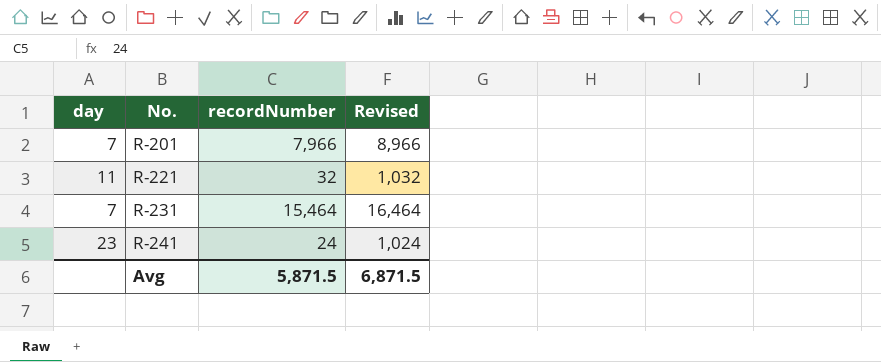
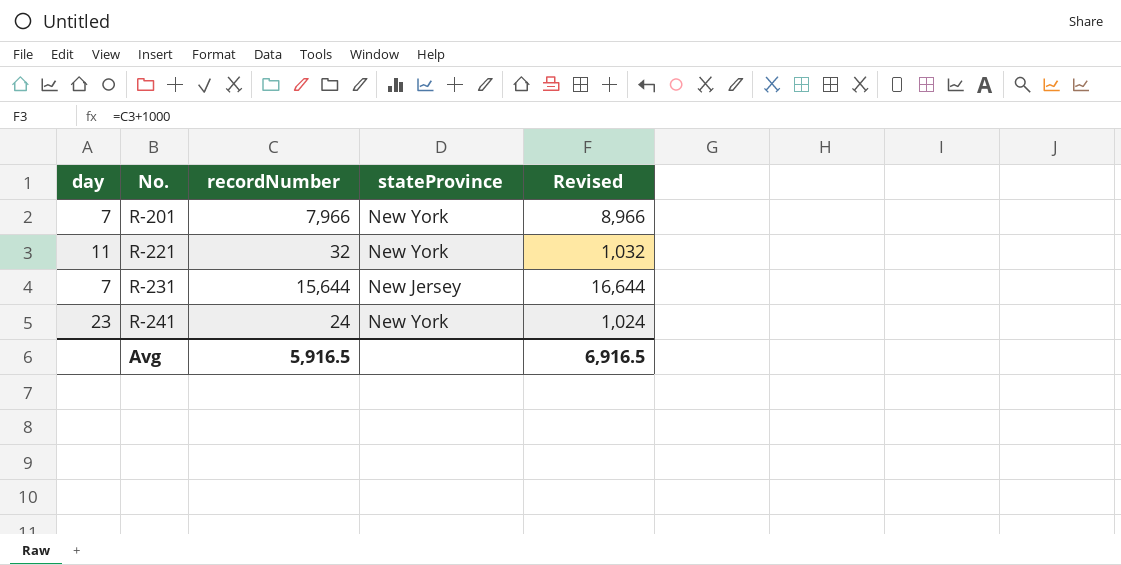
column stateProvince | position: none -> 4
R-231 | recordNumber: 15,464 -> 15,644
R-231 | Revised: 16,464 -> 16,644
Avg | recordNumber: 5,871.5 -> 5,916.5
Avg | Revised: 6,871.5 -> 6,916.5

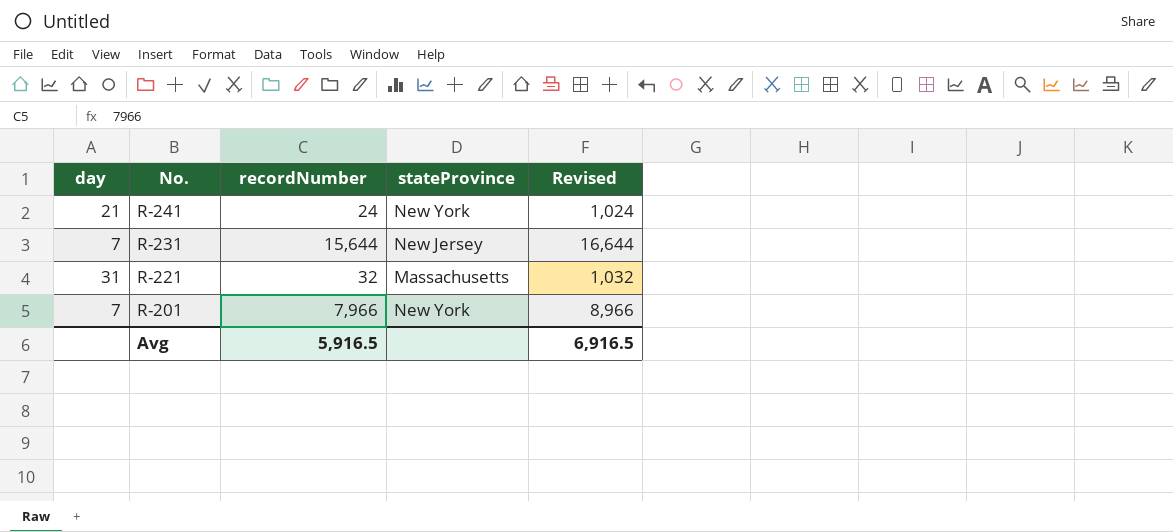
row order: No. ascending -> No. descending
R-241 | day: 23 -> 21
R-221 | day: 11 -> 31
R-221 | stateProvince: New York -> Massachusetts

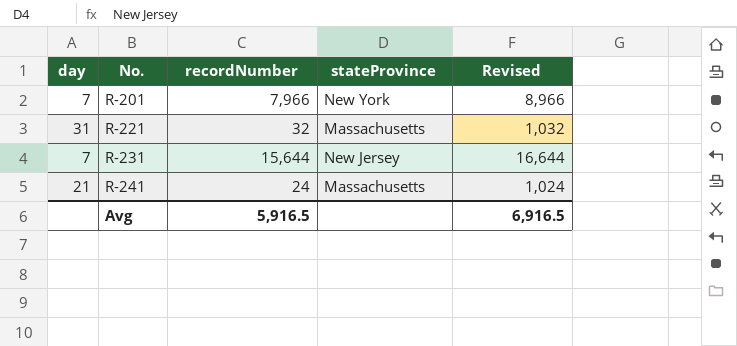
row order: No. descending -> No. ascending
R-241 | stateProvince: New York -> Massachusetts

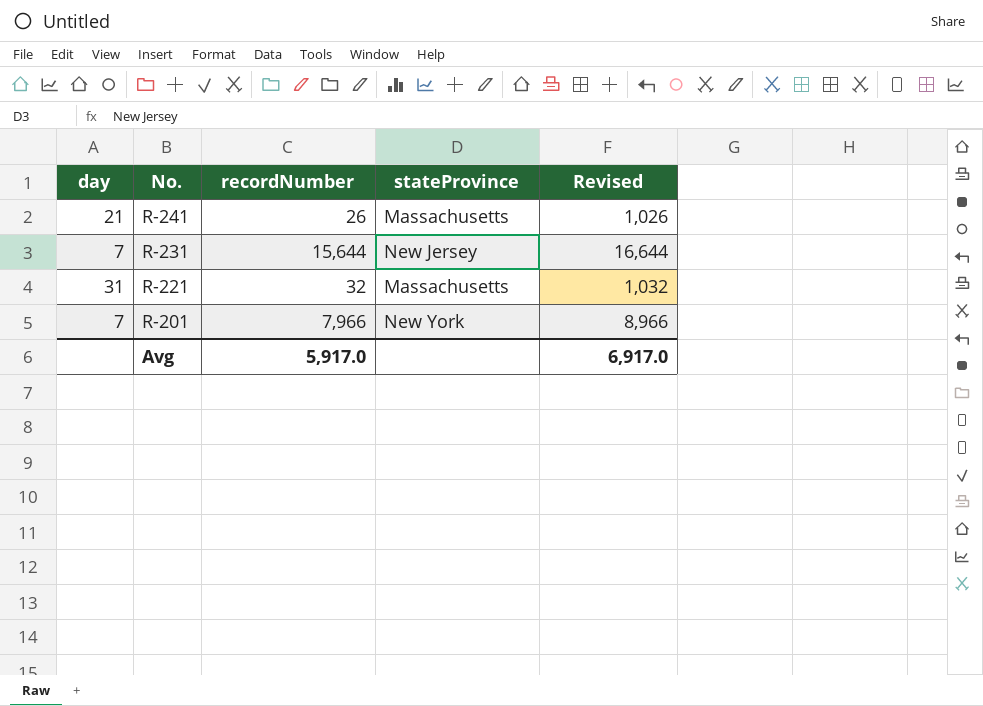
row order: No. ascending -> No. descending
R-241 | recordNumber: 24 -> 26
R-241 | Revised: 1,024 -> 1,026
Avg | recordNumber: 5,916.5 -> 5,917.0
Avg | Revised: 6,916.5 -> 6,917.0

